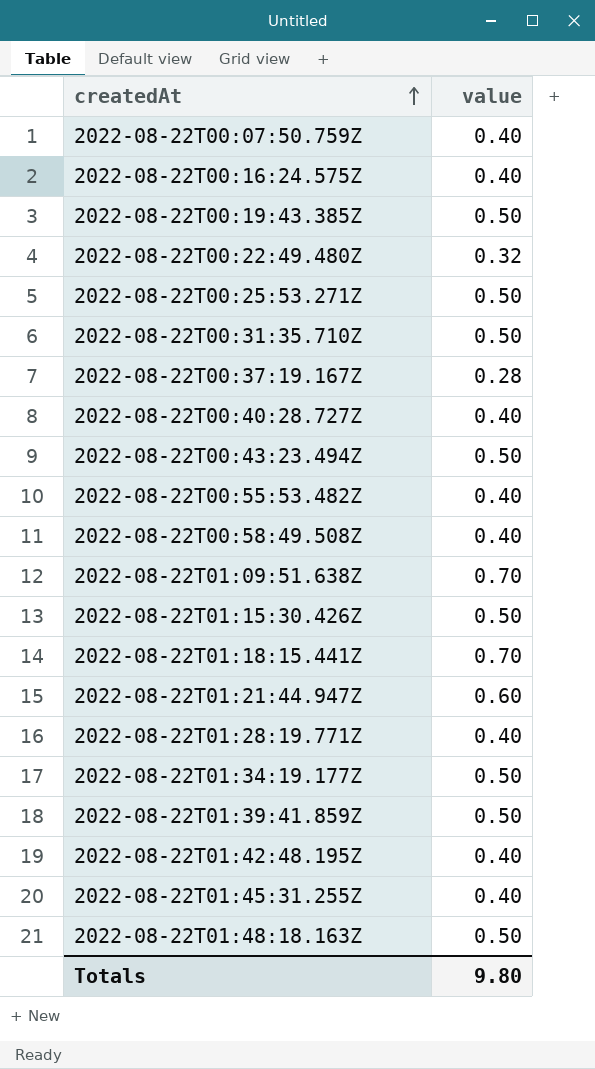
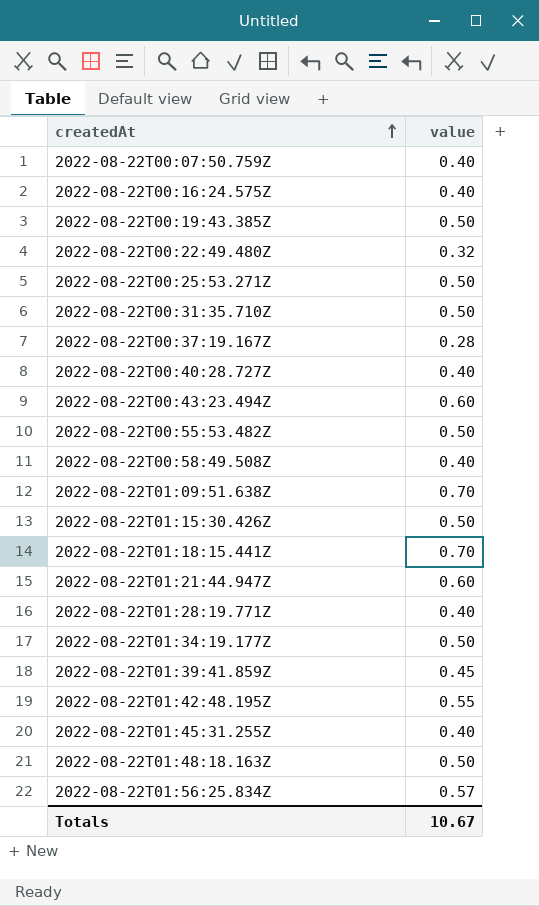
2022-08-22T00:43:23.494Z | value: 0.50 -> 0.60
2022-08-22T00:55:53.482Z | value: 0.40 -> 0.50
2022-08-22T01:39:41.859Z | value: 0.50 -> 0.45
2022-08-22T01:42:48.195Z | value: 0.40 -> 0.55
row 2022-08-22T01:56:25.834Z: none -> 0.57
Totals | value: 9.80 -> 10.67

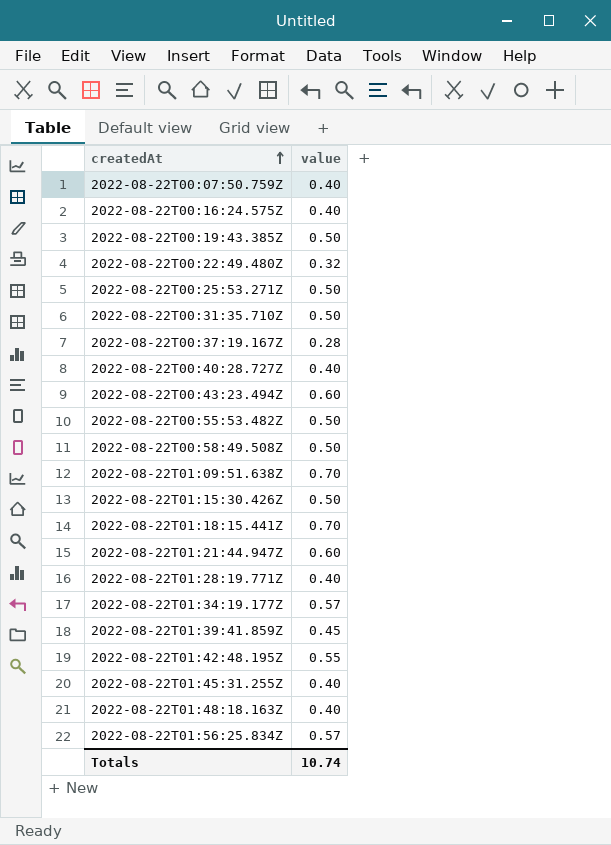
2022-08-22T00:58:49.508Z | value: 0.40 -> 0.50
2022-08-22T01:34:19.177Z | value: 0.50 -> 0.57
2022-08-22T01:48:18.163Z | value: 0.50 -> 0.40
Totals | value: 10.67 -> 10.74

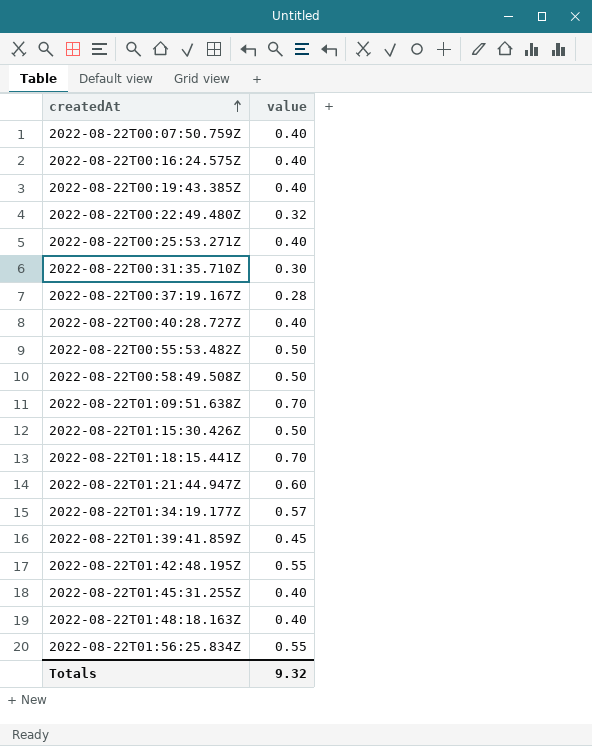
row 2022-08-22T00:43:23.494Z: 0.60 -> none
row 2022-08-22T01:28:19.771Z: 0.40 -> none
2022-08-22T00:19:43.385Z | value: 0.50 -> 0.40
2022-08-22T00:25:53.271Z | value: 0.50 -> 0.40
2022-08-22T00:31:35.710Z | value: 0.50 -> 0.30
2022-08-22T01:56:25.834Z | value: 0.57 -> 0.55
Totals | value: 10.74 -> 9.32

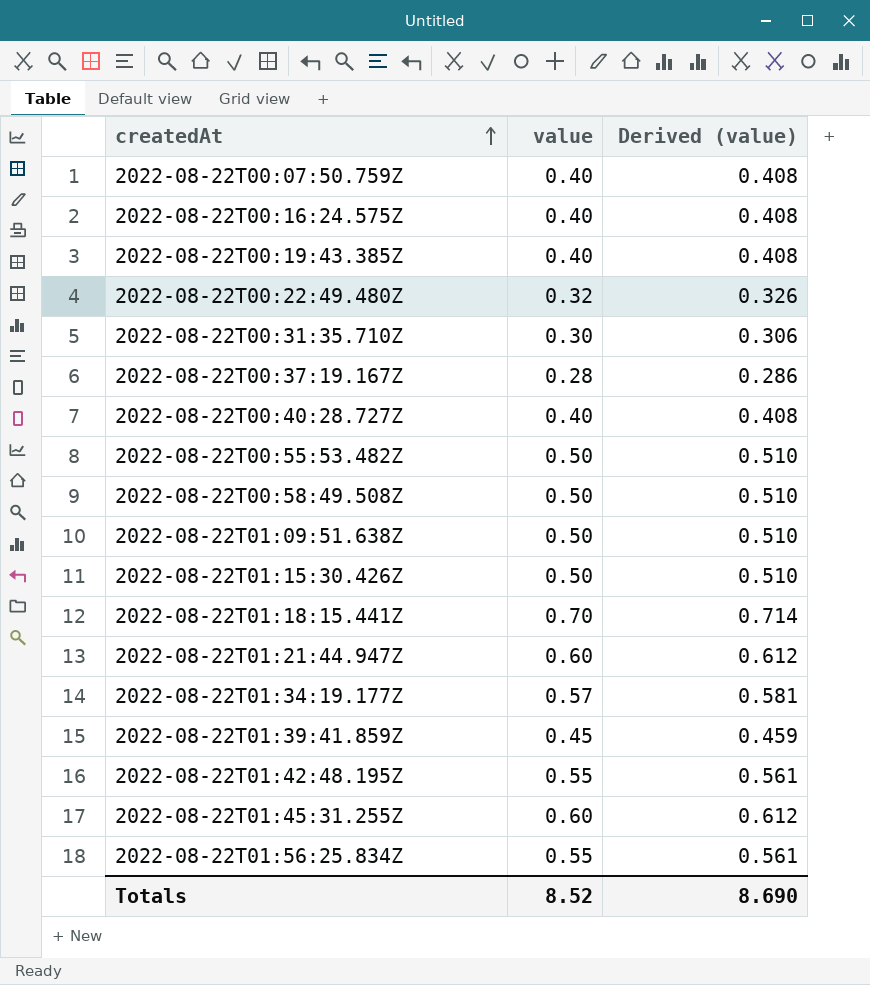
column Derived (value) | formula: none -> [value] * 1.02
row 2022-08-22T00:25:53.271Z: 0.40 -> none
row 2022-08-22T01:48:18.163Z: 0.40 -> none
2022-08-22T01:09:51.638Z | value: 0.70 -> 0.50
2022-08-22T01:45:31.255Z | value: 0.40 -> 0.60
Totals | value: 9.32 -> 8.52

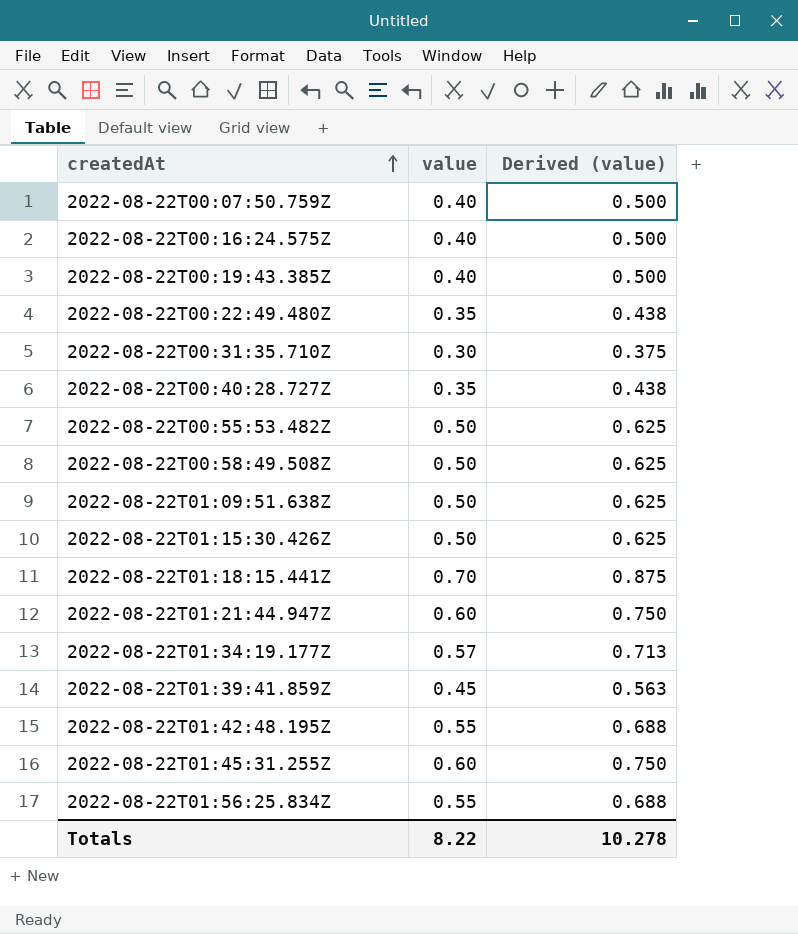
column Derived (value) | formula: [value] * 1.02 -> [value] * 1.25
row 2022-08-22T00:37:19.167Z: 0.28 | 0.286 -> none
2022-08-22T00:22:49.480Z | value: 0.32 -> 0.35
2022-08-22T00:40:28.727Z | value: 0.40 -> 0.35
Totals | value: 8.52 -> 8.22
Totals | Derived (value): 8.690 -> 10.278

